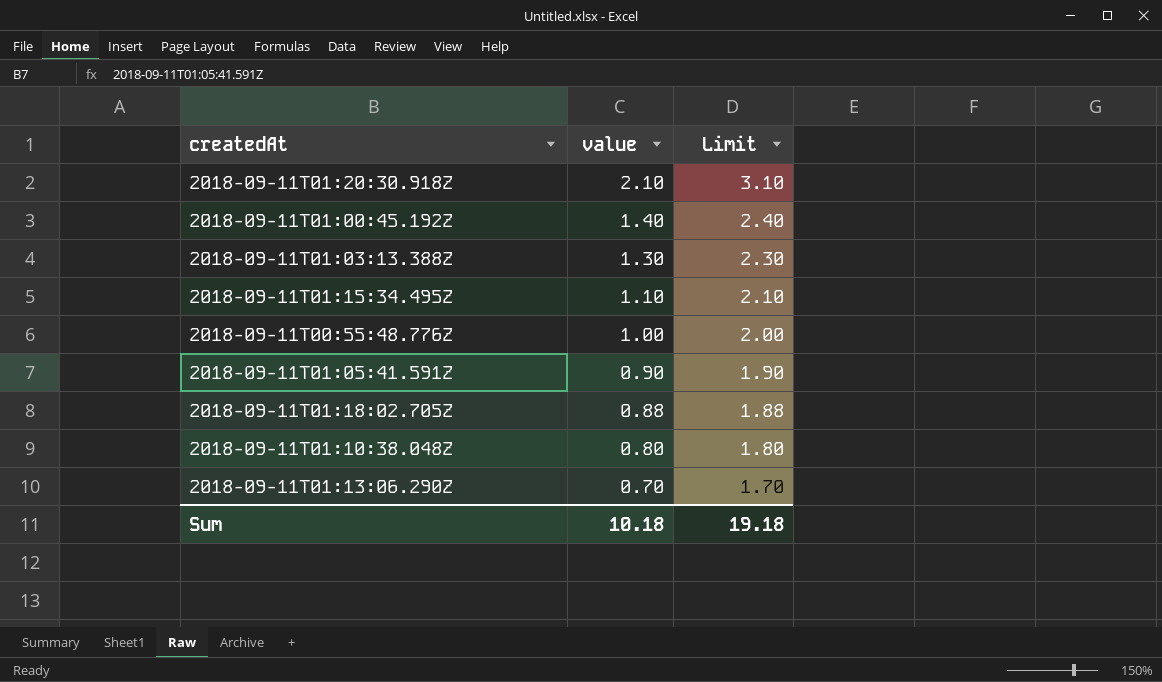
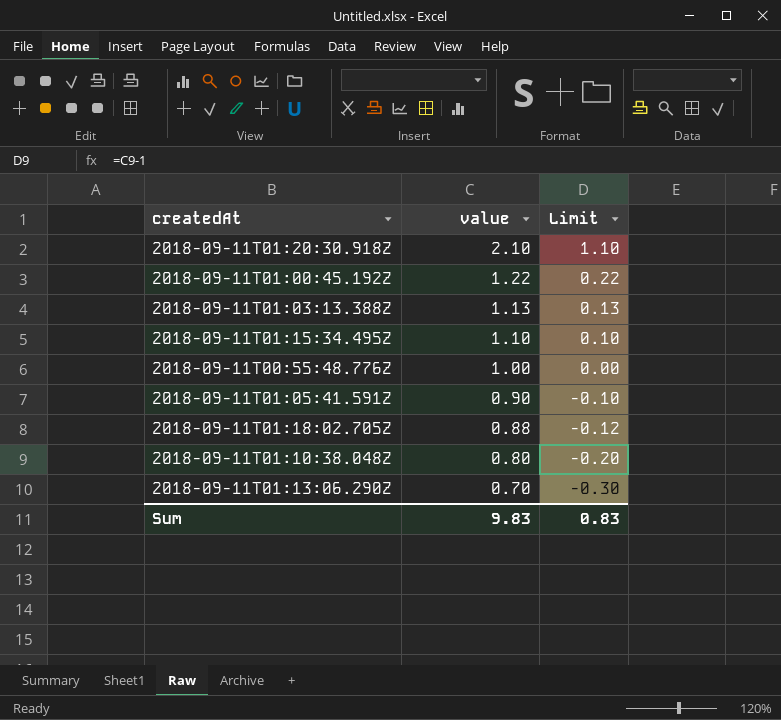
column Limit | formula: [value] + 1 -> [value] - 1
2018-09-11T01:00:45.192Z | value: 1.40 -> 1.22
2018-09-11T01:03:13.388Z | value: 1.30 -> 1.13
Sum | value: 10.18 -> 9.83
Sum | Limit: 19.18 -> 0.83

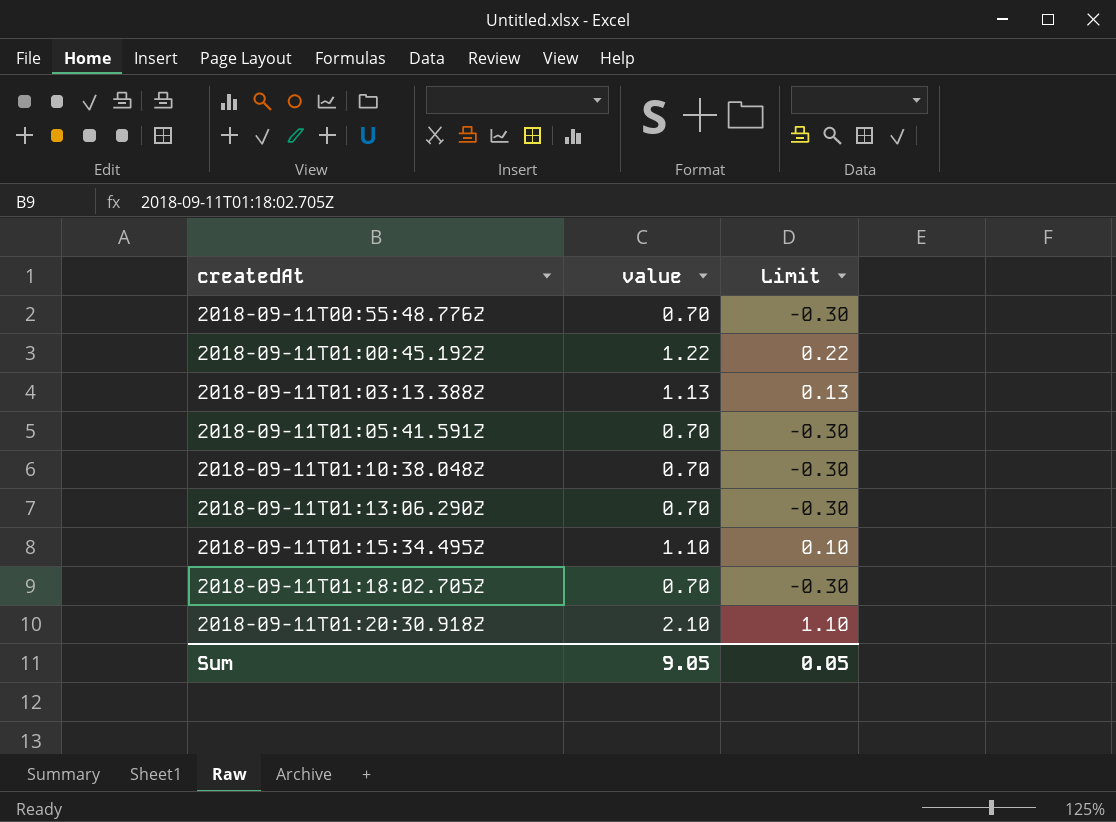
row order: value descending -> createdAt ascending
2018-09-11T00:55:48.776Z | value: 1.00 -> 0.70
2018-09-11T00:55:48.776Z | Limit: 0.00 -> -0.30
2018-09-11T01:05:41.591Z | value: 0.90 -> 0.70
2018-09-11T01:05:41.591Z | Limit: -0.10 -> -0.30
2018-09-11T01:10:38.048Z | value: 0.80 -> 0.70
2018-09-11T01:10:38.048Z | Limit: -0.20 -> -0.30
2018-09-11T01:18:02.705Z | value: 0.88 -> 0.70
2018-09-11T01:18:02.705Z | Limit: -0.12 -> -0.30
Sum | value: 9.83 -> 9.05
Sum | Limit: 0.83 -> 0.05

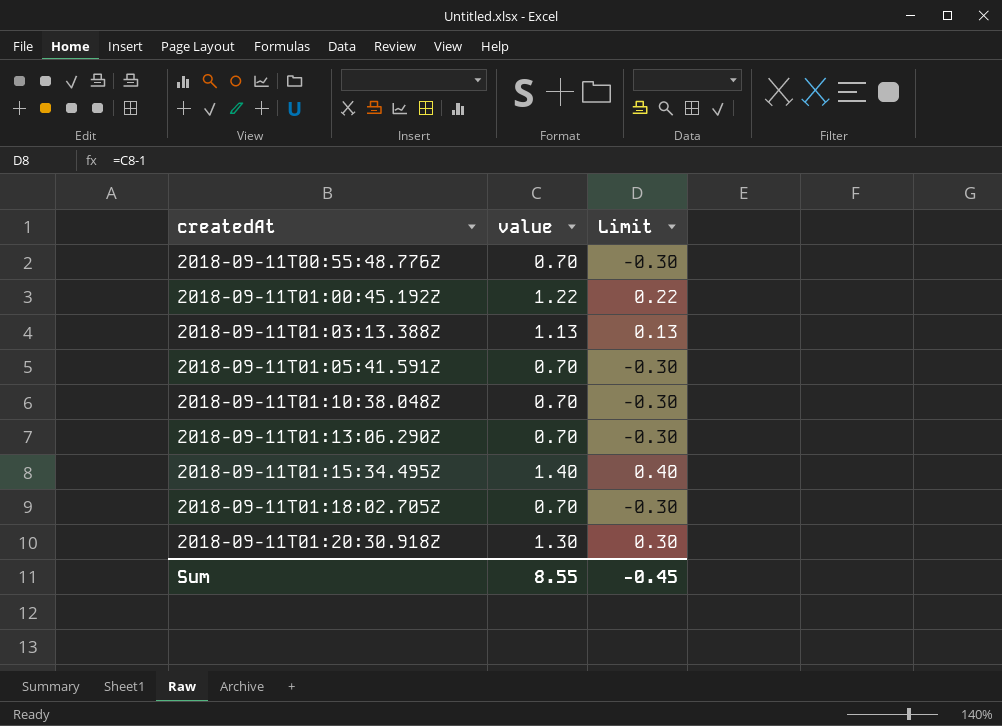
2018-09-11T01:15:34.495Z | value: 1.10 -> 1.40
2018-09-11T01:15:34.495Z | Limit: 0.10 -> 0.40
2018-09-11T01:20:30.918Z | value: 2.10 -> 1.30
2018-09-11T01:20:30.918Z | Limit: 1.10 -> 0.30
Sum | value: 9.05 -> 8.55
Sum | Limit: 0.05 -> -0.45

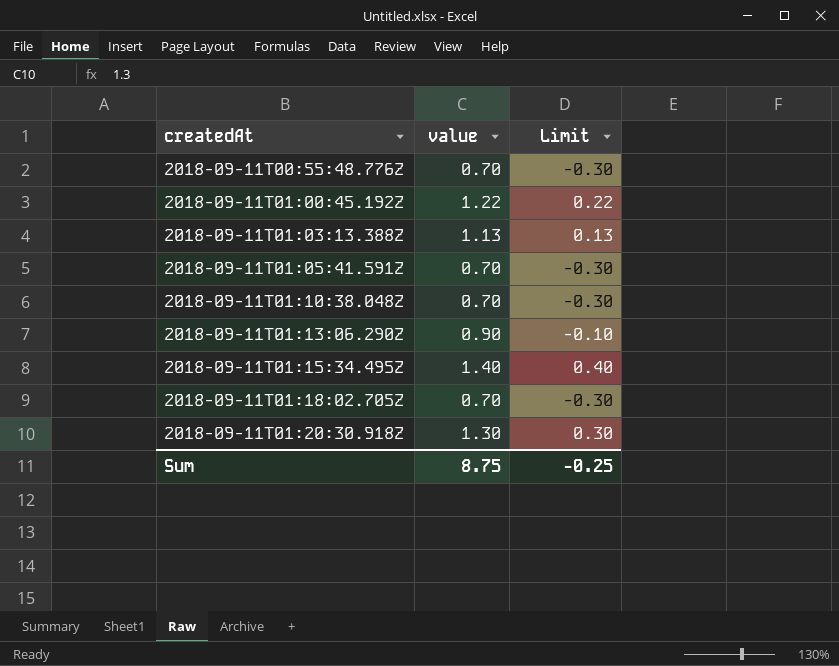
2018-09-11T01:13:06.290Z | value: 0.70 -> 0.90
2018-09-11T01:13:06.290Z | Limit: -0.30 -> -0.10
Sum | value: 8.55 -> 8.75
Sum | Limit: -0.45 -> -0.25

